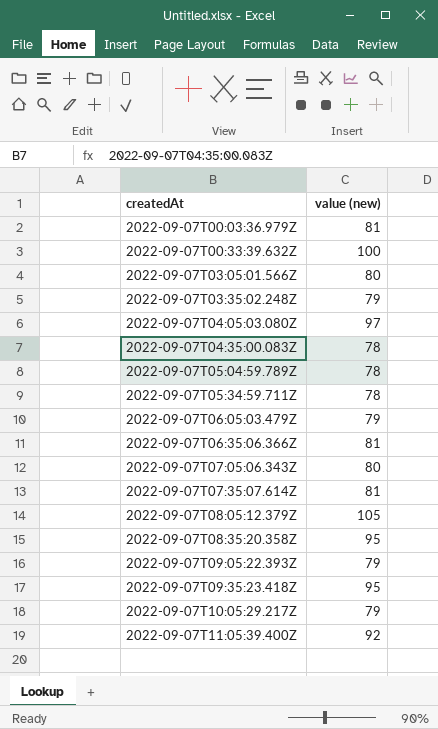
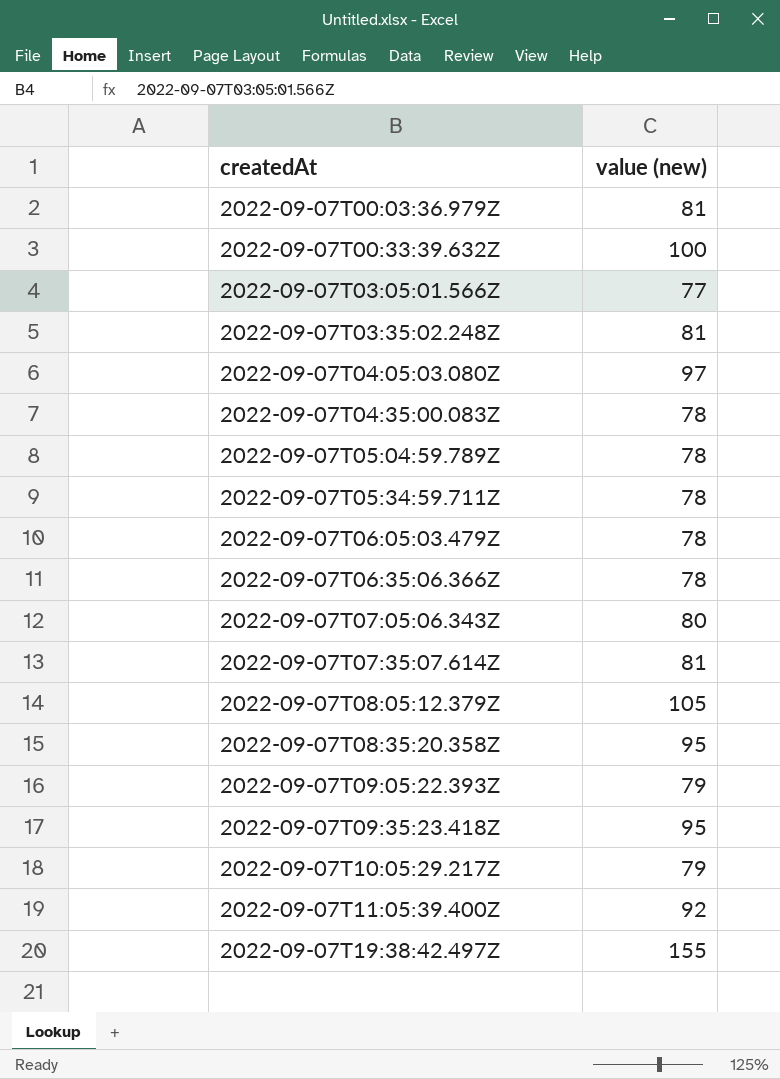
2022-09-07T03:05:01.566Z | value (new): 80 -> 77
2022-09-07T03:35:02.248Z | value (new): 79 -> 81
2022-09-07T06:05:03.479Z | value (new): 79 -> 78
2022-09-07T06:35:06.366Z | value (new): 81 -> 78
row 2022-09-07T19:38:42.497Z: none -> 155

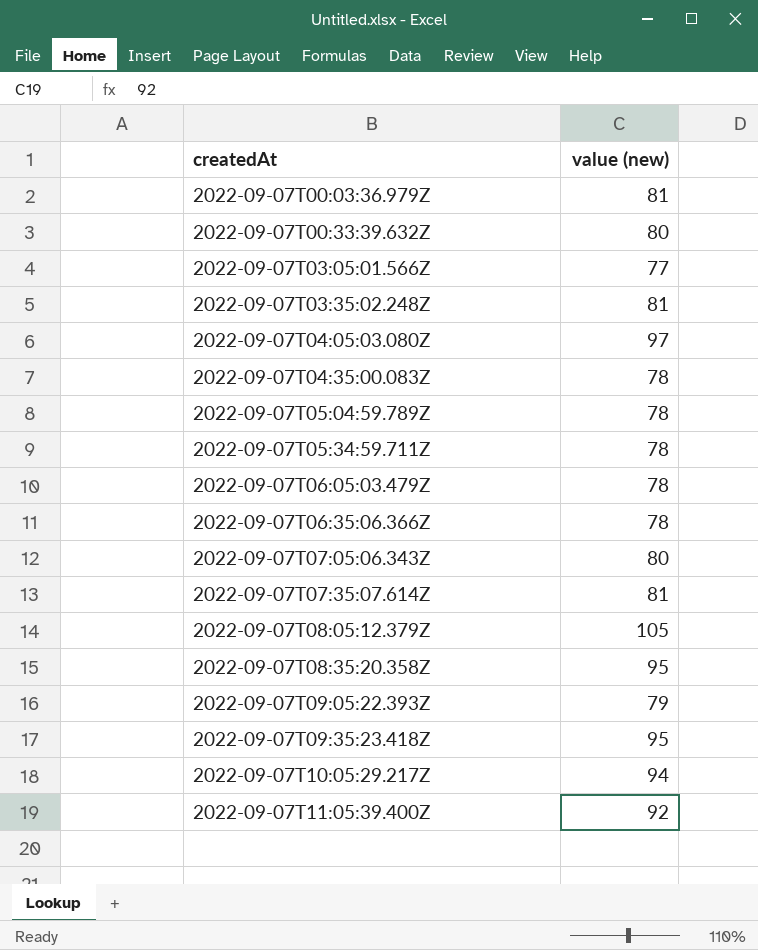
row 2022-09-07T19:38:42.497Z: 155 -> none
2022-09-07T00:33:39.632Z | value (new): 100 -> 80
2022-09-07T10:05:29.217Z | value (new): 79 -> 94

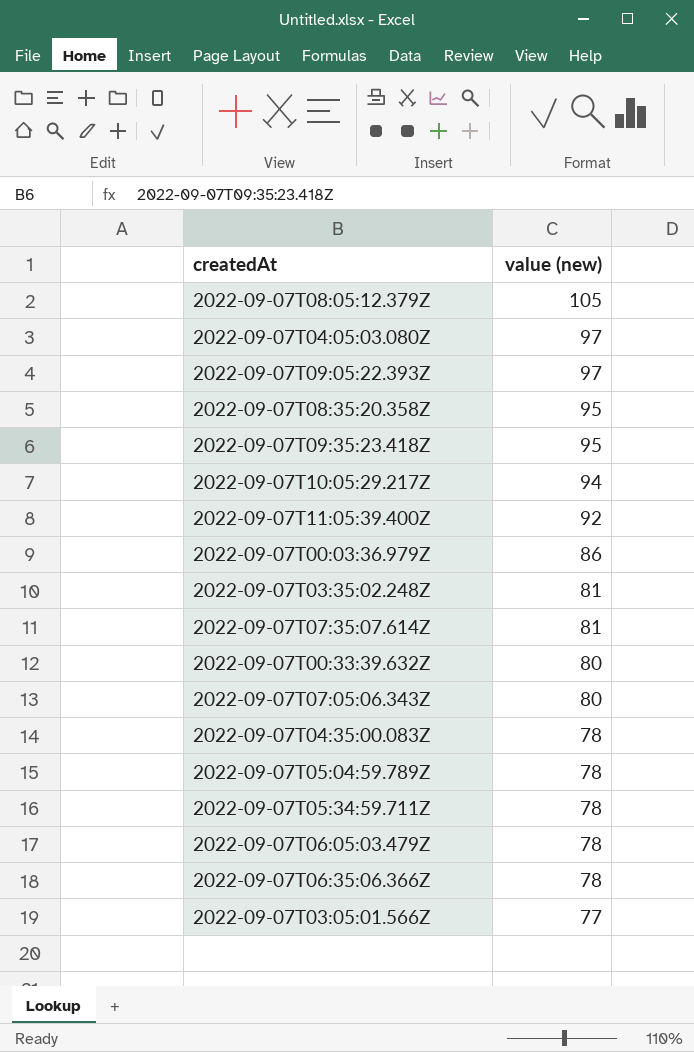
row order: createdAt ascending -> value (new) descending
2022-09-07T09:05:22.393Z | value (new): 79 -> 97
2022-09-07T00:03:36.979Z | value (new): 81 -> 86

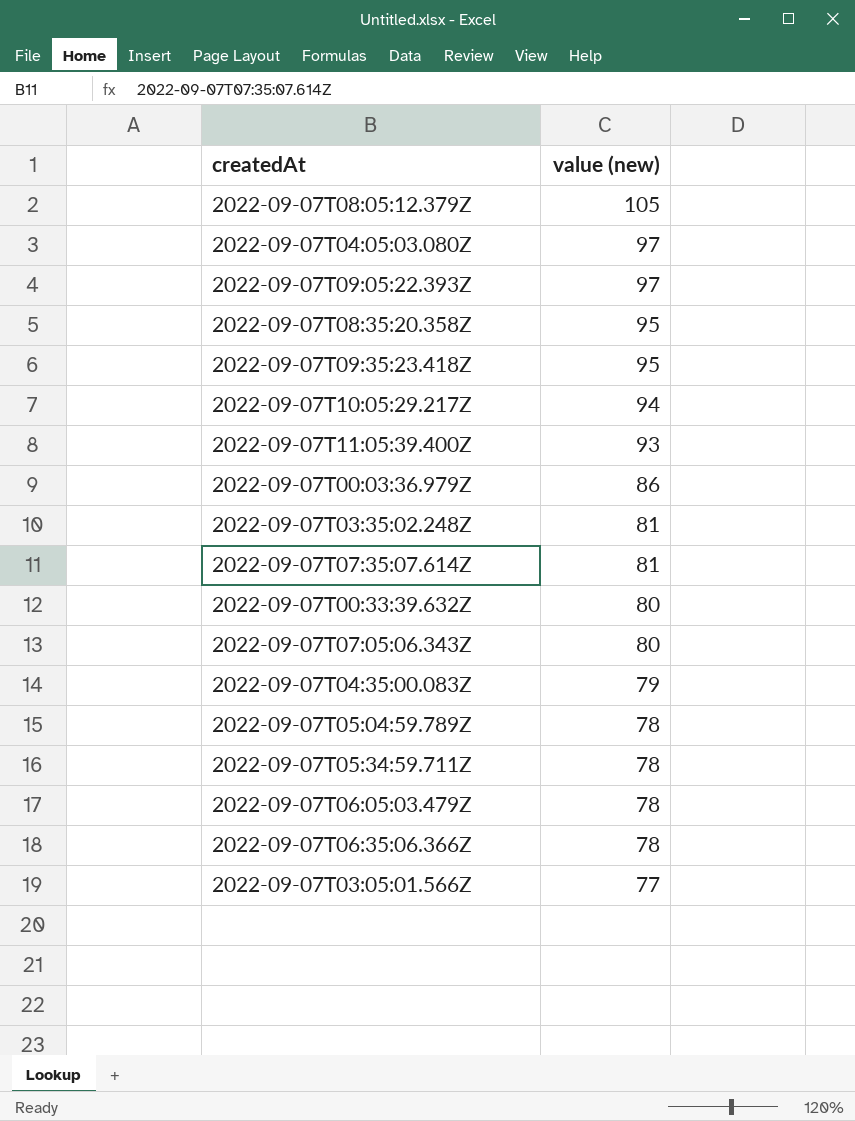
2022-09-07T11:05:39.400Z | value (new): 92 -> 93
2022-09-07T04:35:00.083Z | value (new): 78 -> 79

